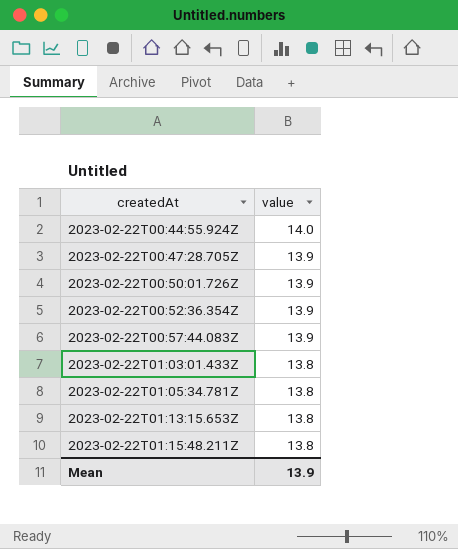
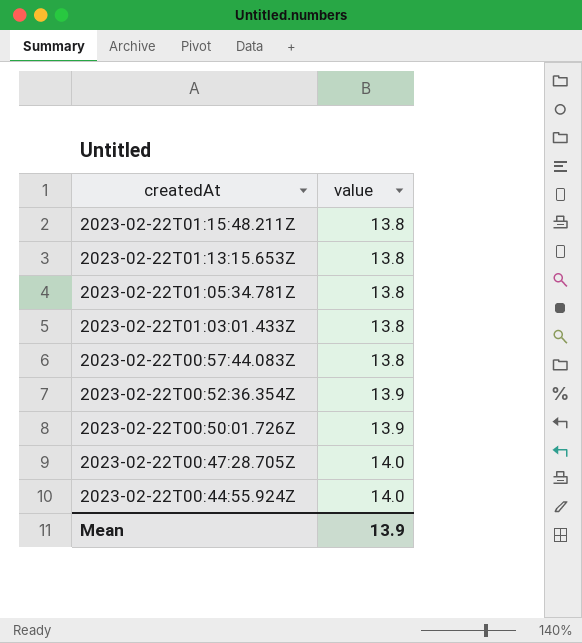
row order: createdAt ascending -> createdAt descending
2023-02-22T00:57:44.083Z | value: 13.9 -> 13.8
2023-02-22T00:47:28.705Z | value: 13.9 -> 14.0

